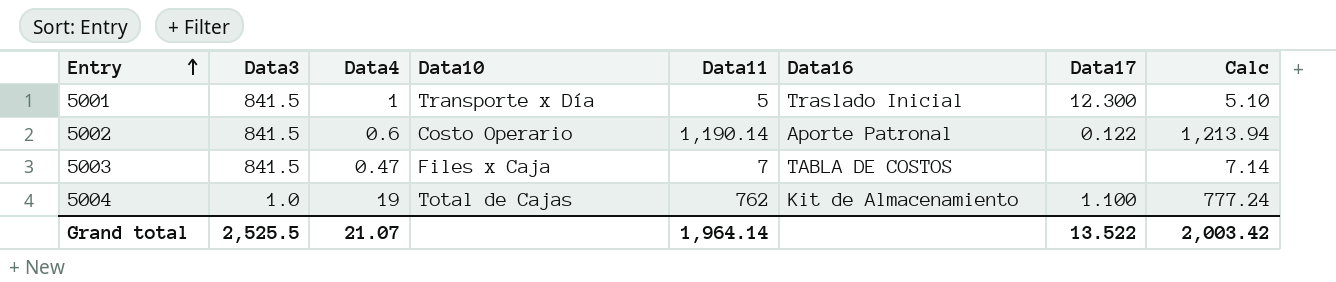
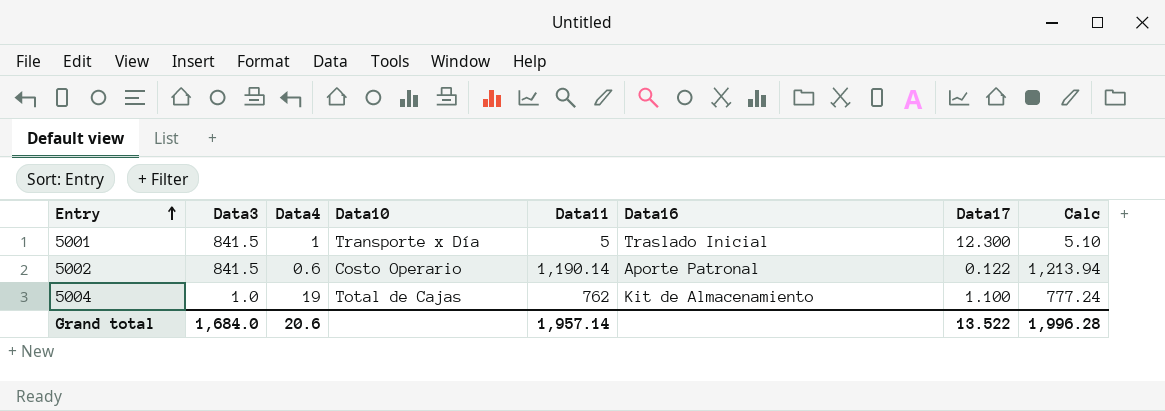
row 5003: 841.5 | 0.47 | Files x Caja | 7 | TABLA DE COSTOS | none | 7.14 -> none
Grand total | Data3: 2,525.5 -> 1,684.0
Grand total | Data4: 21.07 -> 20.6
Grand total | Data11: 1,964.14 -> 1,957.14
Grand total | Calc: 2,003.42 -> 1,996.28

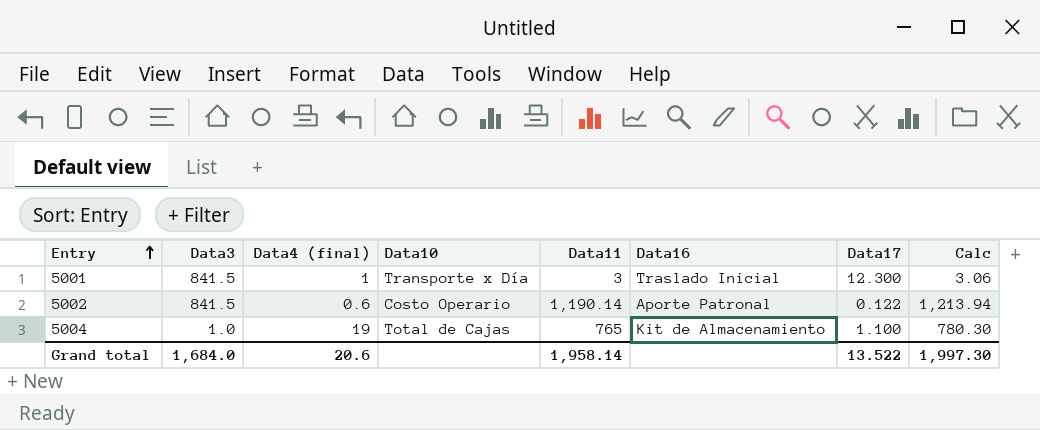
column name: Data4 -> Data4 (final)
5001 | Data11: 5 -> 3
5001 | Calc: 5.10 -> 3.06
5004 | Data11: 762 -> 765
5004 | Calc: 777.24 -> 780.30
Grand total | Data11: 1,957.14 -> 1,958.14
Grand total | Calc: 1,996.28 -> 1,997.30

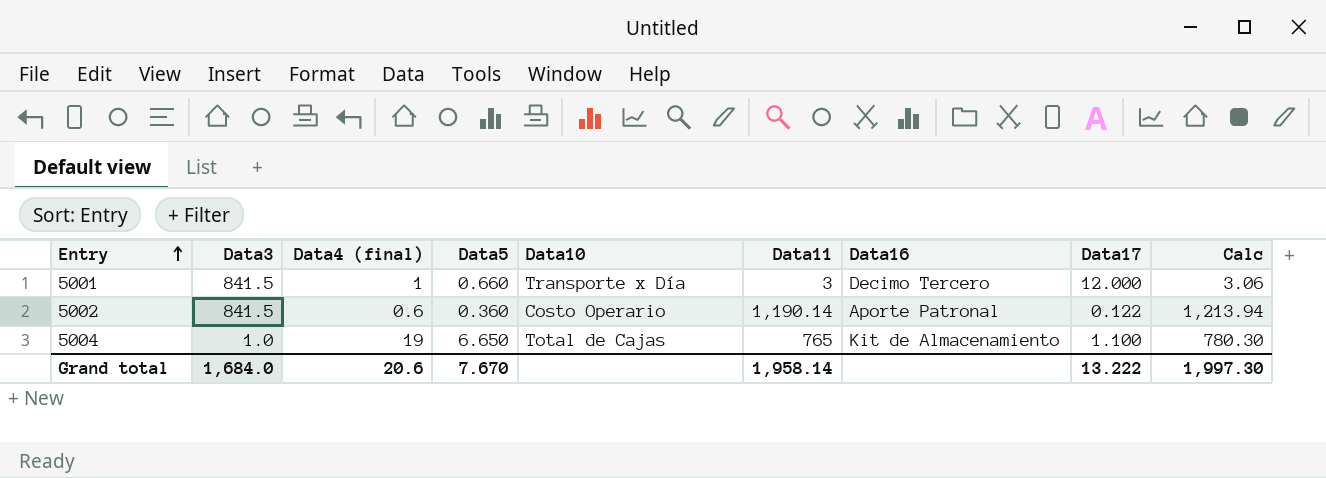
column Data5 | position: none -> 4
5001 | Data16: Traslado Inicial -> Decimo Tercero
5001 | Data17: 12.300 -> 12.000
Grand total | Data17: 13.522 -> 13.222

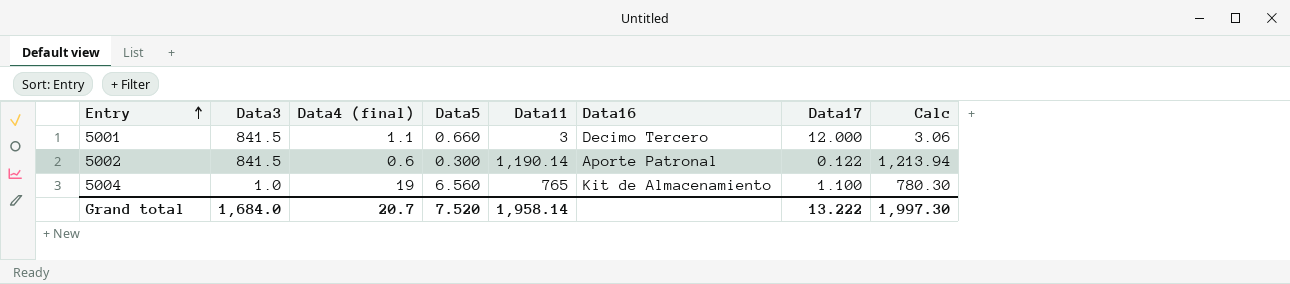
column Data10 | position: 5 -> none
5001 | Data4 (final): 1 -> 1.1
5002 | Data5: 0.360 -> 0.300
5004 | Data5: 6.650 -> 6.560
Grand total | Data4 (final): 20.6 -> 20.7
Grand total | Data5: 7.670 -> 7.520

